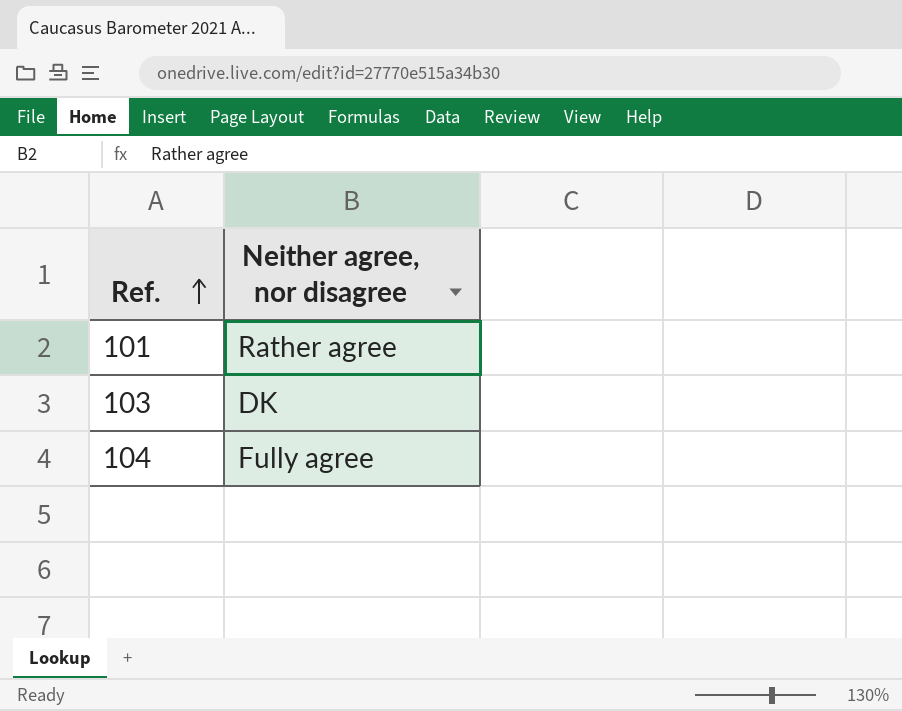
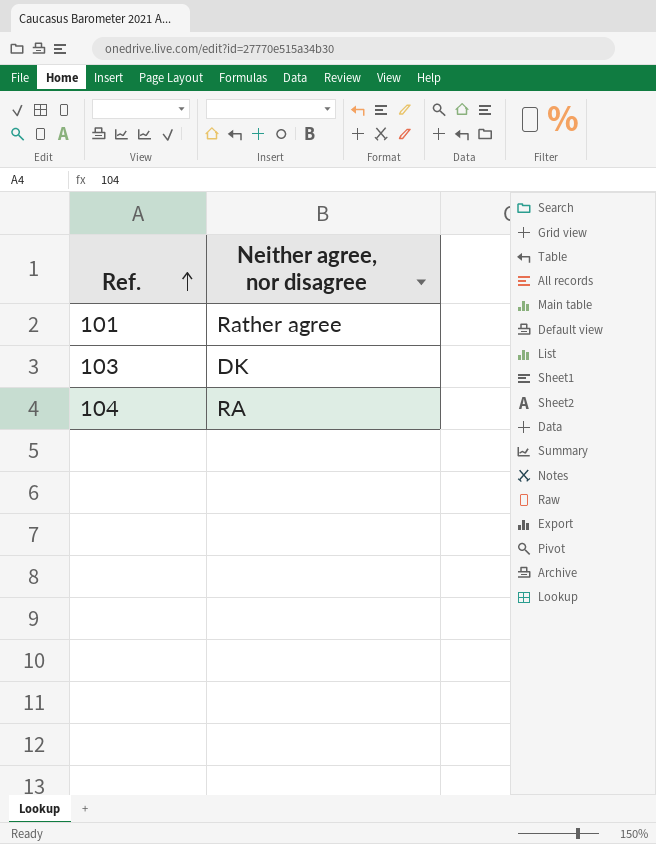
104 | Neither agree, nor disagree: Fully agree -> RA

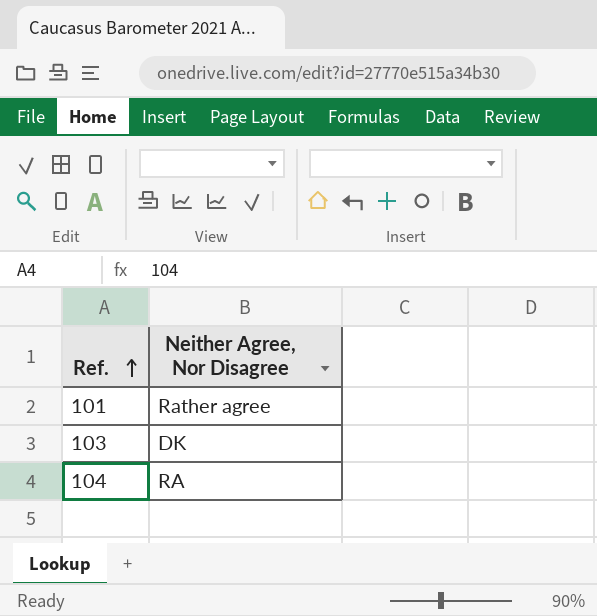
column name: Neither agree, nor disagree -> Neither Agree, Nor Disagree

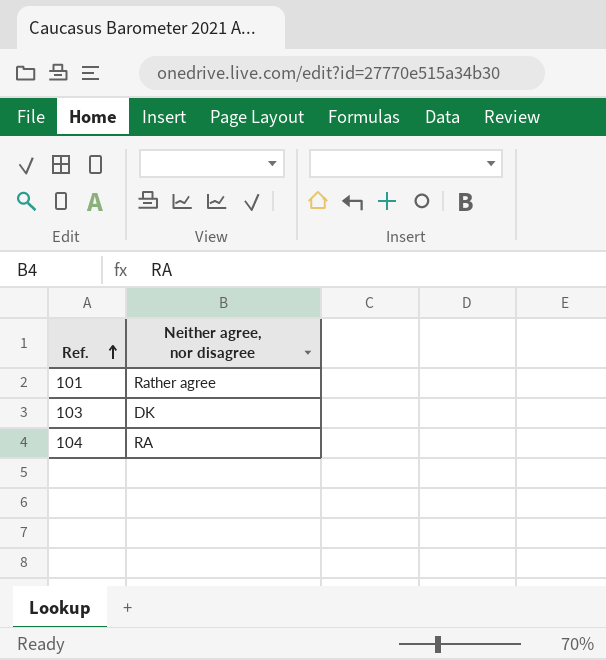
column name: Neither Agree, Nor Disagree -> Neither agree, nor disagree

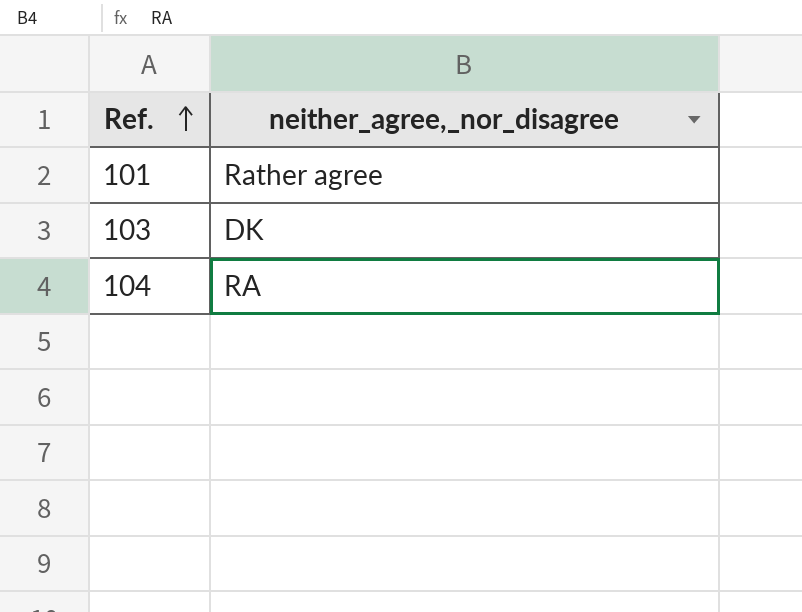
column name: Neither agree, nor disagree -> neither_agree,_nor_disagree

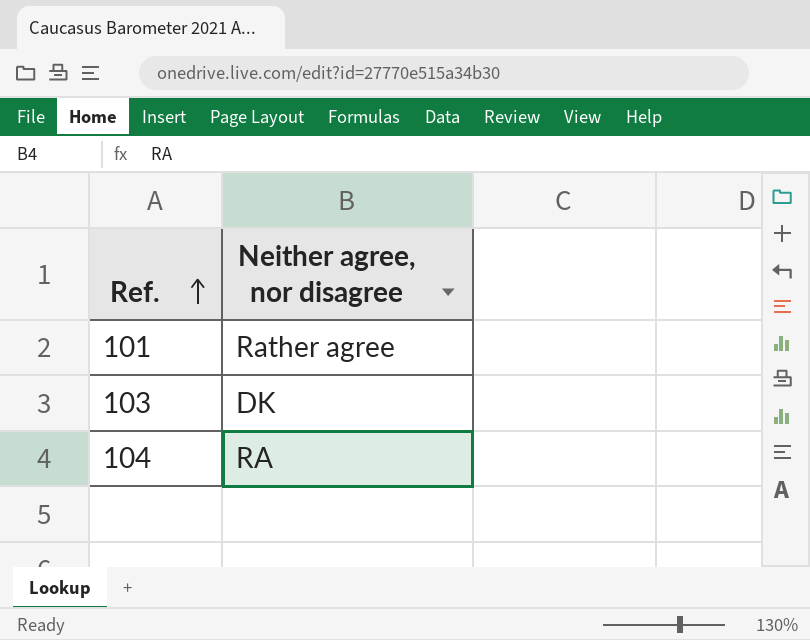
column name: neither_agree,_nor_disagree -> Neither agree, nor disagree

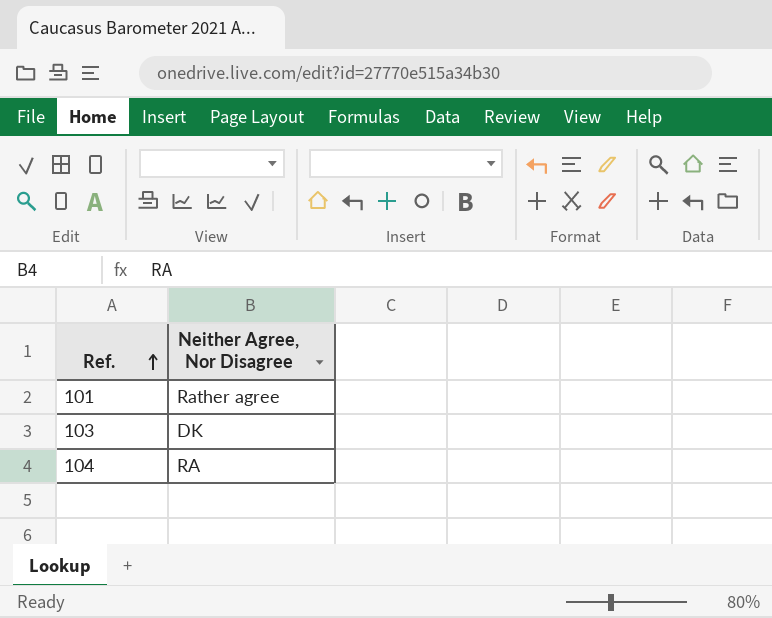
column name: Neither agree, nor disagree -> Neither Agree, Nor Disagree

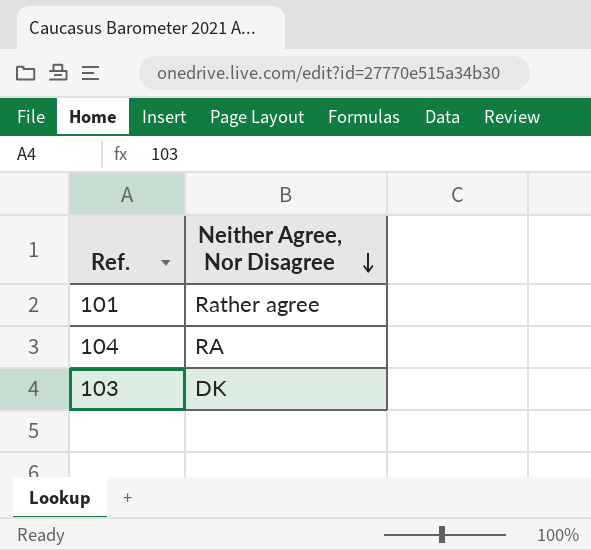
row order: Ref. ascending -> Neither Agree, Nor Disagree descending

